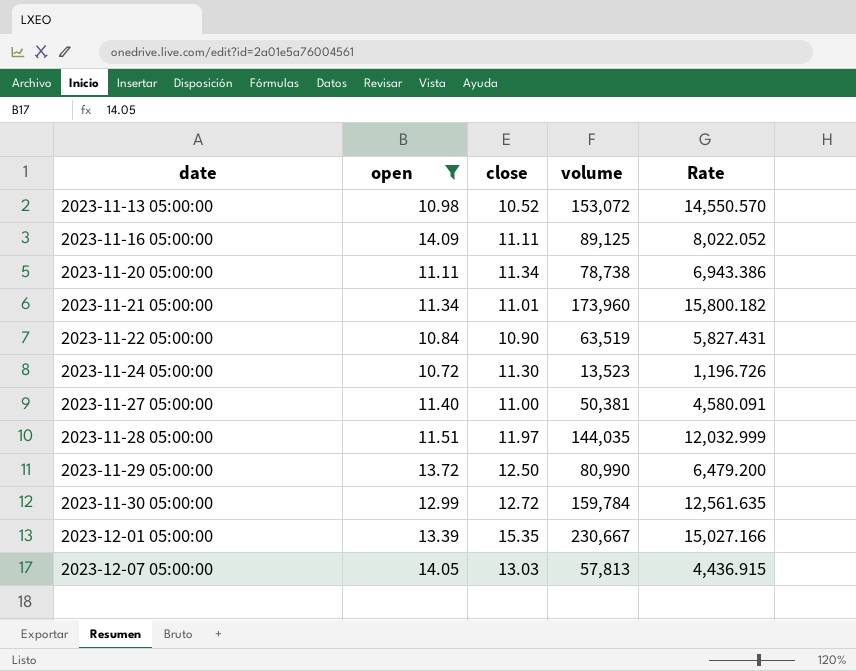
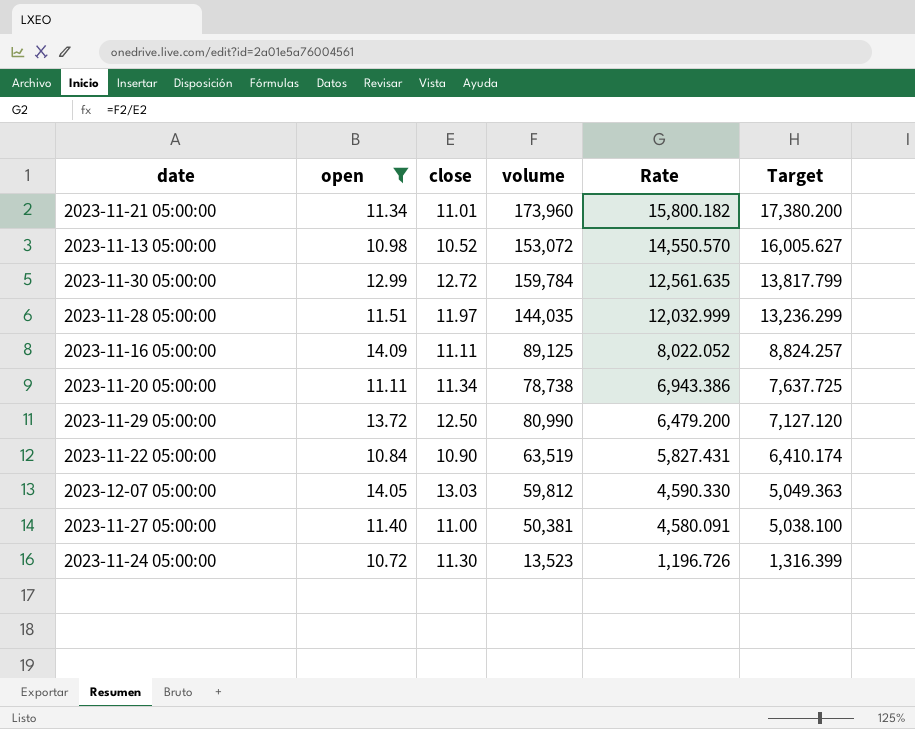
row order: date ascending -> Rate descending
column Target | formula: none -> [Rate] * 1.1
row 2023-12-01 05:00:00: 13.39 | 15.35 | 230,667 | 15,027.166 -> none
2023-12-07 05:00:00 | volume: 57,813 -> 59,812
2023-12-07 05:00:00 | Rate: 4,436.915 -> 4,590.330

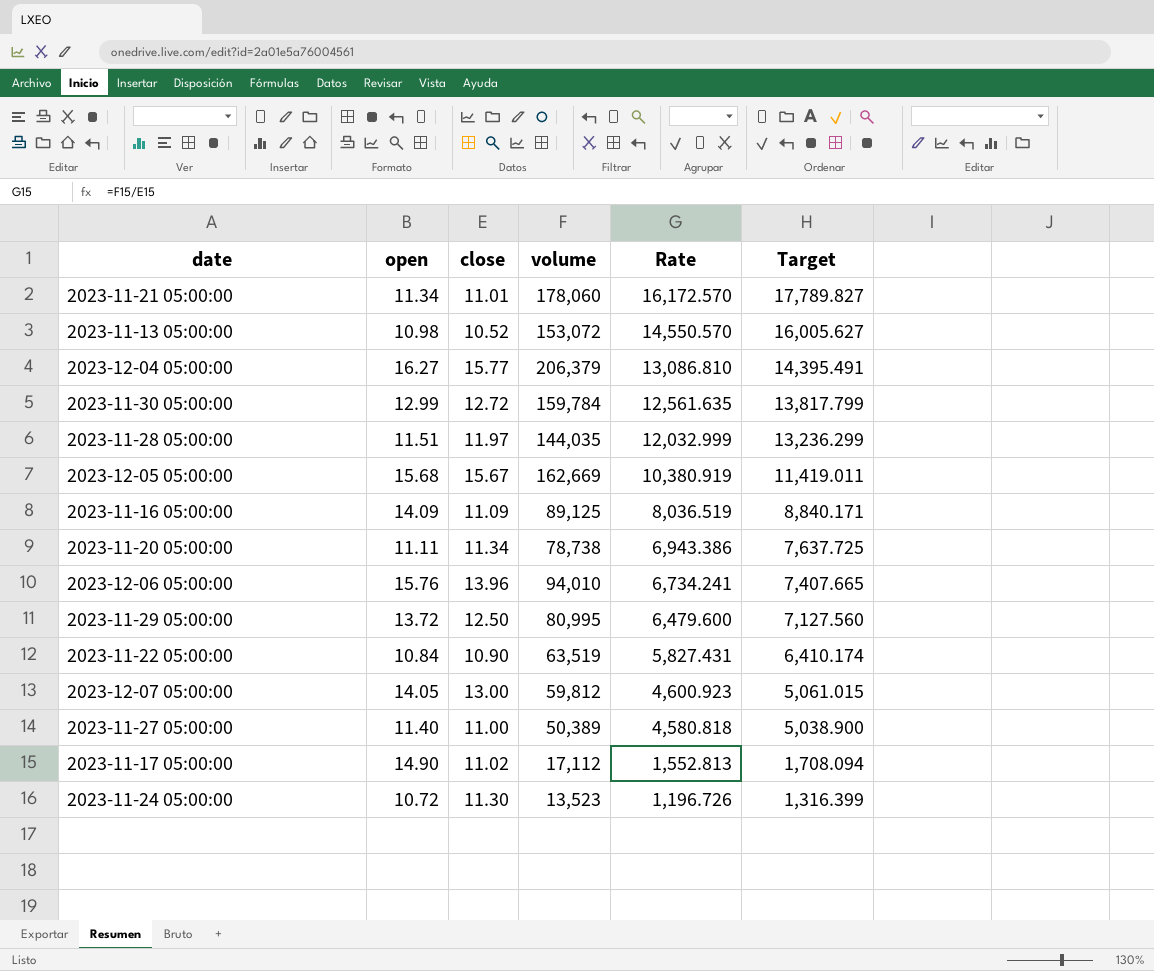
filter: open <= 14.09 -> none
2023-11-21 05:00:00 | volume: 173,960 -> 178,060
2023-11-21 05:00:00 | Rate: 15,800.182 -> 16,172.570
2023-11-21 05:00:00 | Target: 17,380.200 -> 17,789.827
2023-11-16 05:00:00 | close: 11.11 -> 11.09
2023-11-16 05:00:00 | Rate: 8,022.052 -> 8,036.519
2023-11-16 05:00:00 | Target: 8,824.257 -> 8,840.171
2023-11-29 05:00:00 | volume: 80,990 -> 80,995
2023-11-29 05:00:00 | Rate: 6,479.200 -> 6,479.600
2023-11-29 05:00:00 | Target: 7,127.120 -> 7,127.560
2023-12-07 05:00:00 | close: 13.03 -> 13.00
2023-12-07 05:00:00 | Rate: 4,590.330 -> 4,600.923
2023-12-07 05:00:00 | Target: 5,049.363 -> 5,061.015
2023-11-27 05:00:00 | volume: 50,381 -> 50,389
2023-11-27 05:00:00 | Rate: 4,580.091 -> 4,580.818
2023-11-27 05:00:00 | Target: 5,038.100 -> 5,038.900

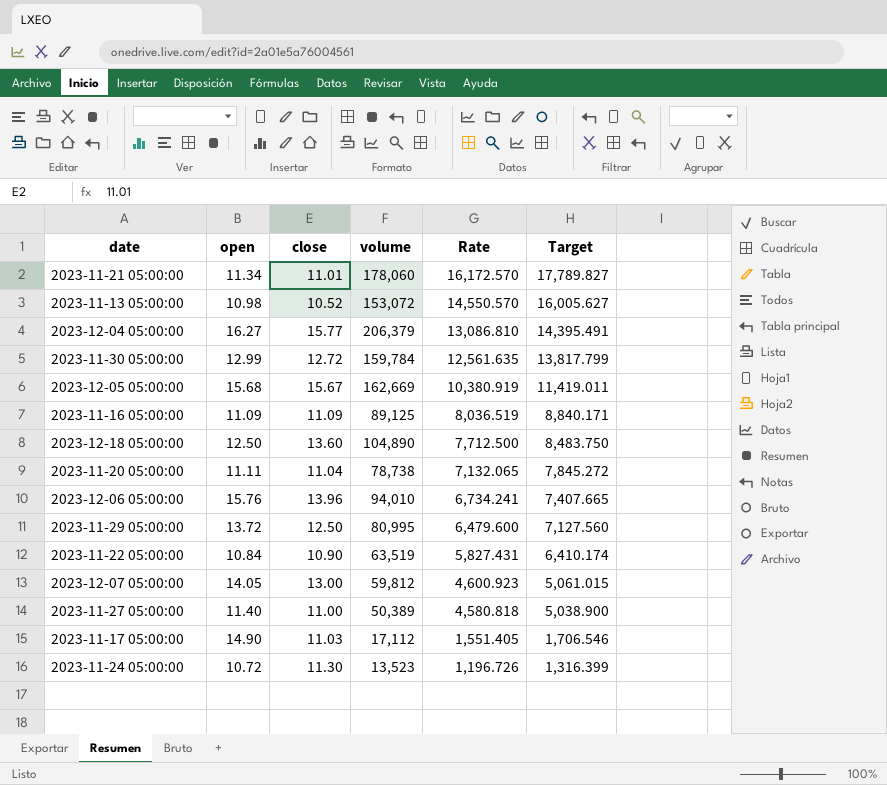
row 2023-11-28 05:00:00: 11.51 | 11.97 | 144,035 | 12,032.999 | 13,236.299 -> none
2023-11-16 05:00:00 | open: 14.09 -> 11.09
row 2023-12-18 05:00:00: none -> 12.50 | 13.60 | 104,890 | 7,712.500 | 8,483.750
2023-11-20 05:00:00 | close: 11.34 -> 11.04
2023-11-20 05:00:00 | Rate: 6,943.386 -> 7,132.065
2023-11-20 05:00:00 | Target: 7,637.725 -> 7,845.272
2023-11-17 05:00:00 | close: 11.02 -> 11.03
2023-11-17 05:00:00 | Rate: 1,552.813 -> 1,551.405
2023-11-17 05:00:00 | Target: 1,708.094 -> 1,706.546

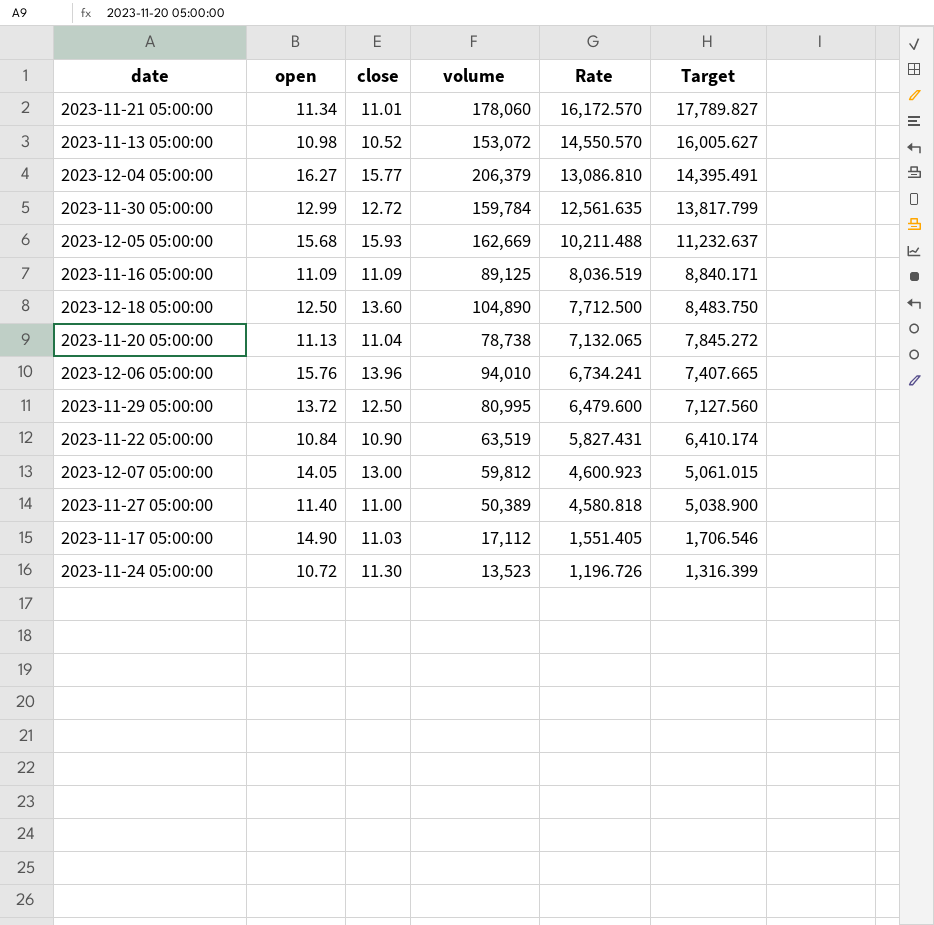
2023-12-05 05:00:00 | close: 15.67 -> 15.93
2023-12-05 05:00:00 | Rate: 10,380.919 -> 10,211.488
2023-12-05 05:00:00 | Target: 11,419.011 -> 11,232.637
2023-11-20 05:00:00 | open: 11.11 -> 11.13

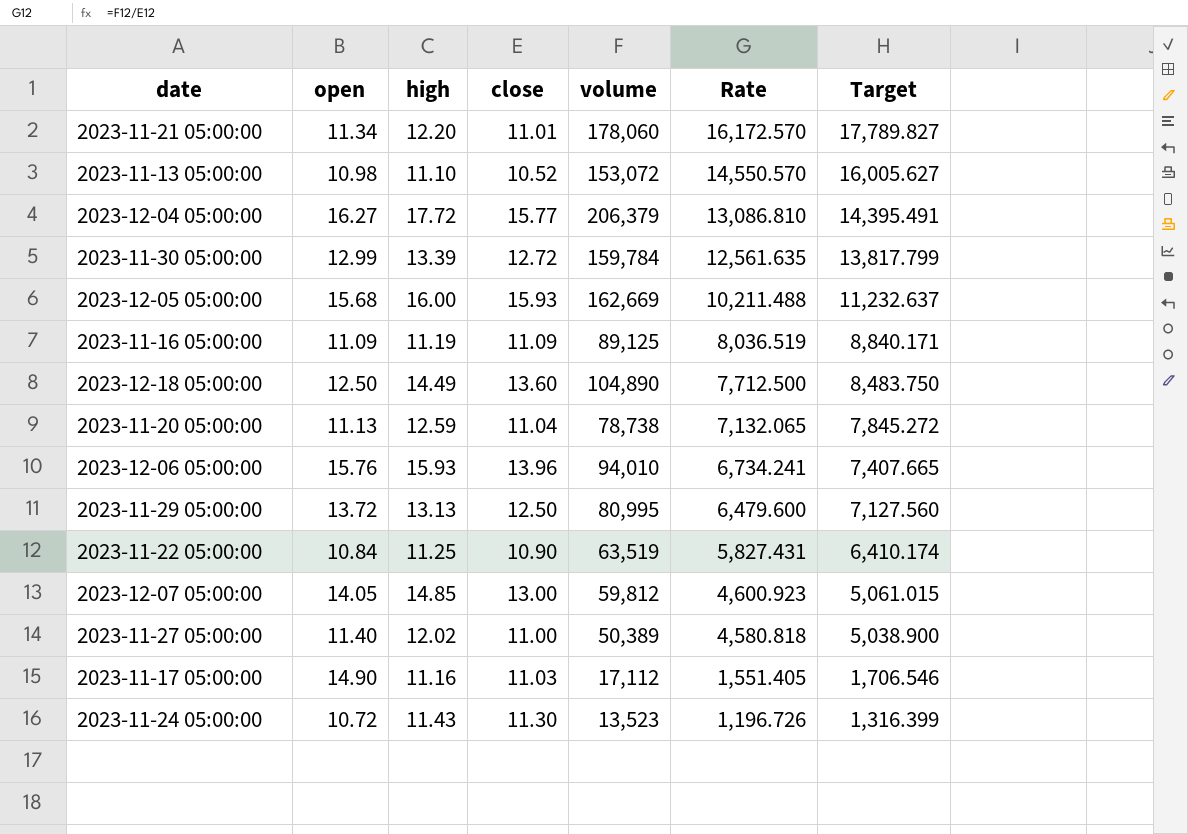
column high | position: none -> 3

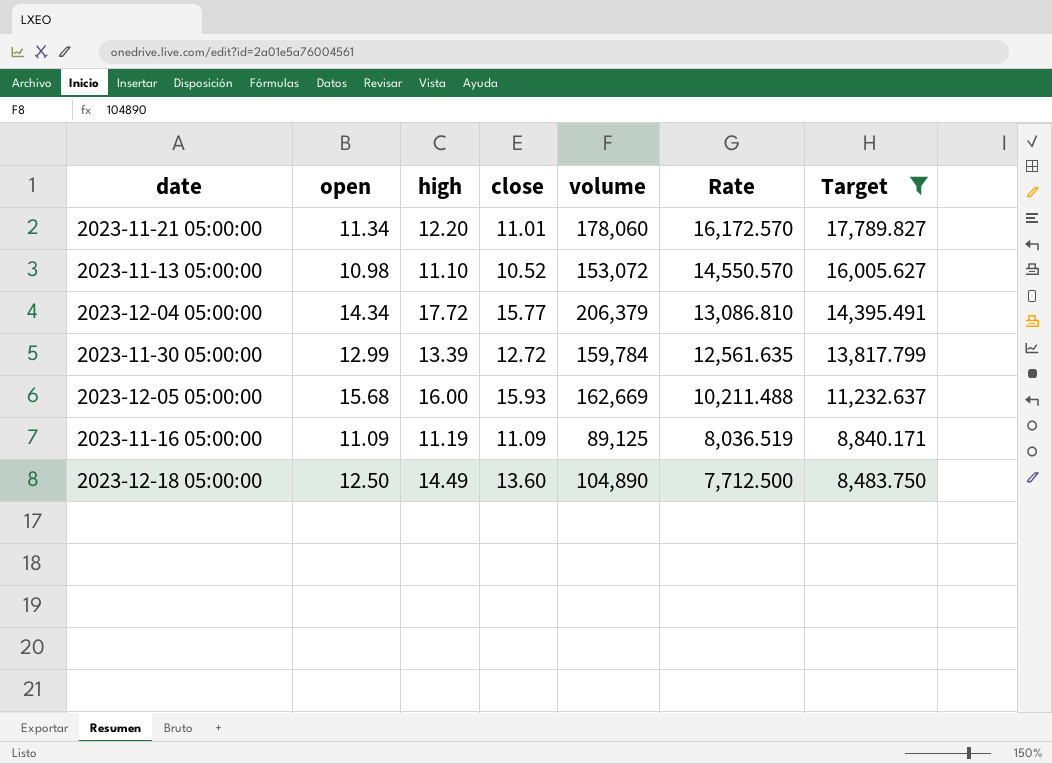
filter: none -> Target >= 8,483.750
2023-12-04 05:00:00 | open: 16.27 -> 14.34

